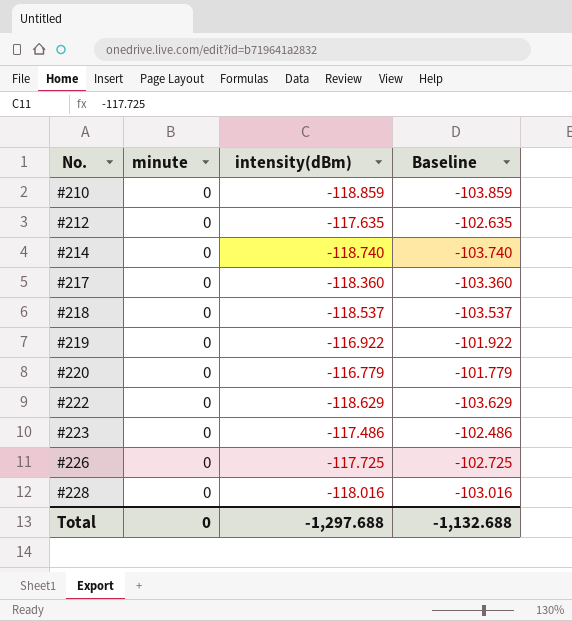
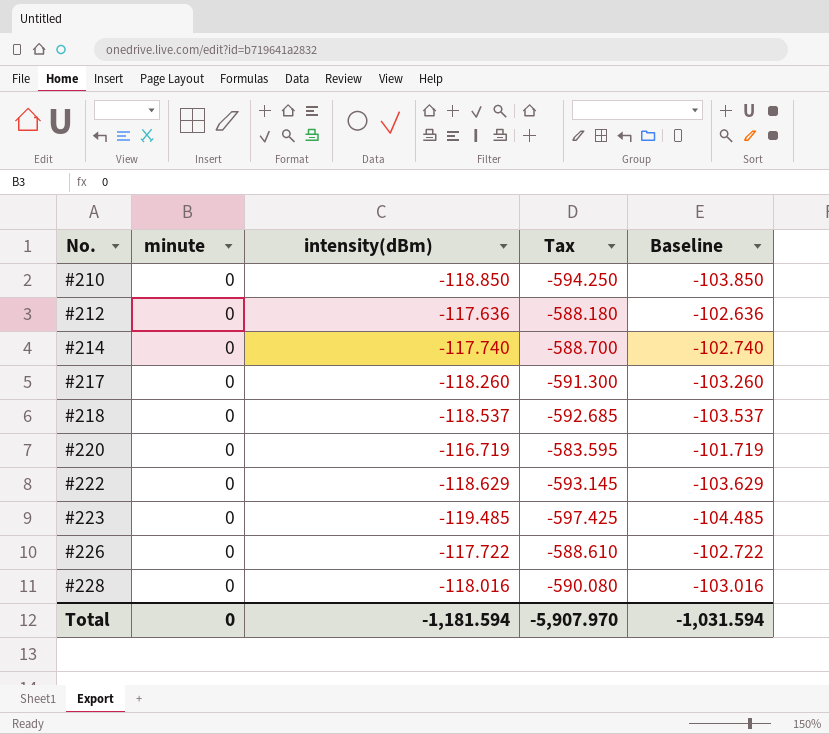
column Tax | formula: none -> [intensity(dBm)] * 5
row #219: 0 | -116.922 | -101.922 -> none
#210 | intensity(dBm): -118.859 -> -118.850
#210 | Baseline: -103.859 -> -103.850
#212 | intensity(dBm): -117.635 -> -117.636
#212 | Baseline: -102.635 -> -102.636
#214 | intensity(dBm): -118.740 -> -117.740
#214 | Baseline: -103.740 -> -102.740
#217 | intensity(dBm): -118.360 -> -118.260
#217 | Baseline: -103.360 -> -103.260
#220 | intensity(dBm): -116.779 -> -116.719
#220 | Baseline: -101.779 -> -101.719
#223 | intensity(dBm): -117.486 -> -119.485
#223 | Baseline: -102.486 -> -104.485
#226 | intensity(dBm): -117.725 -> -117.722
#226 | Baseline: -102.725 -> -102.722
Total | intensity(dBm): -1,297.688 -> -1,181.594
Total | Baseline: -1,132.688 -> -1,031.594

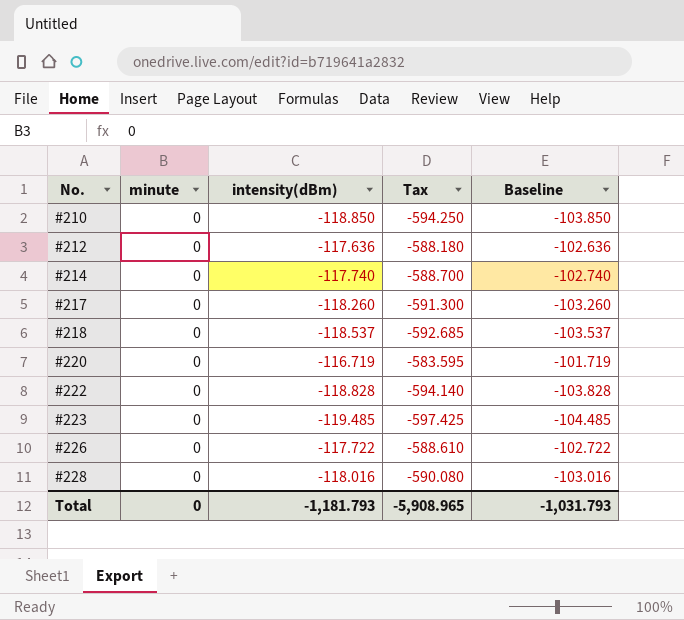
#222 | intensity(dBm): -118.629 -> -118.828
#222 | Tax: -593.145 -> -594.140
#222 | Baseline: -103.629 -> -103.828
Total | intensity(dBm): -1,181.594 -> -1,181.793
Total | Tax: -5,907.970 -> -5,908.965
Total | Baseline: -1,031.594 -> -1,031.793

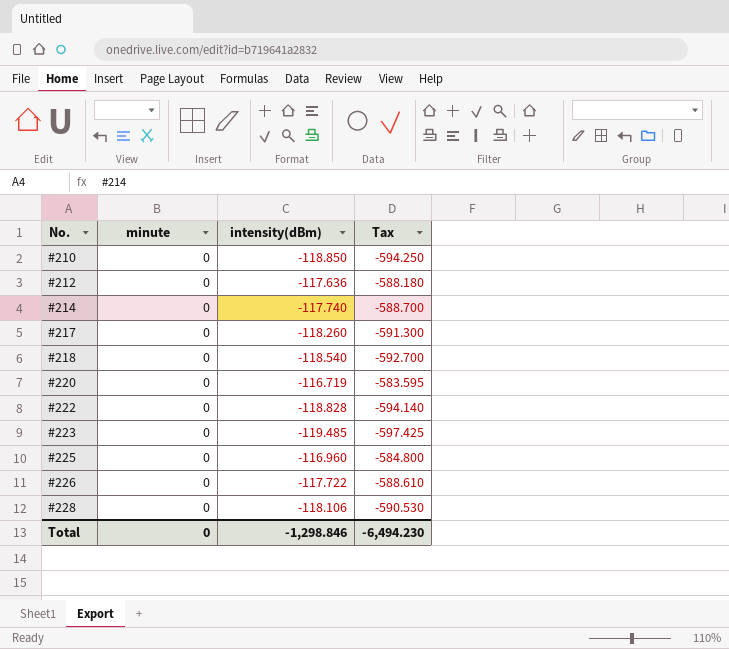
column Baseline | formula: [intensity(dBm)] + 15 -> none
#218 | intensity(dBm): -118.537 -> -118.540
#218 | Tax: -592.685 -> -592.700
row #225: none -> 0 | -116.960 | -584.800
#228 | intensity(dBm): -118.016 -> -118.106
#228 | Tax: -590.080 -> -590.530
Total | intensity(dBm): -1,181.793 -> -1,298.846
Total | Tax: -5,908.965 -> -6,494.230

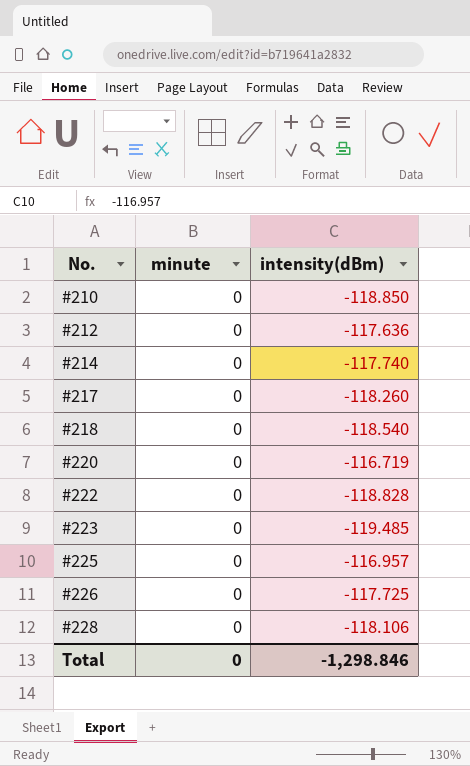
column Tax | formula: [intensity(dBm)] * 5 -> none
#225 | intensity(dBm): -116.960 -> -116.957
#226 | intensity(dBm): -117.722 -> -117.725

